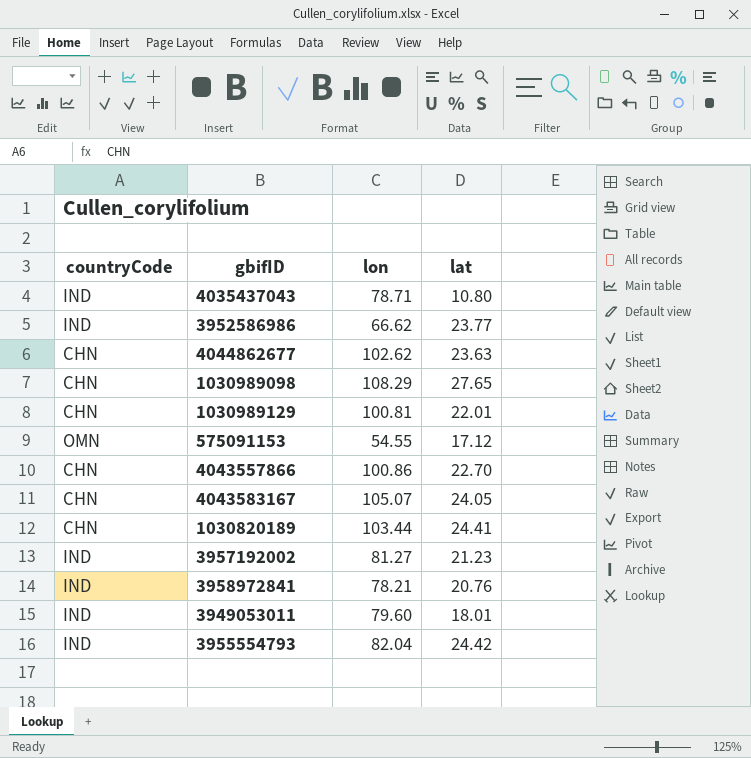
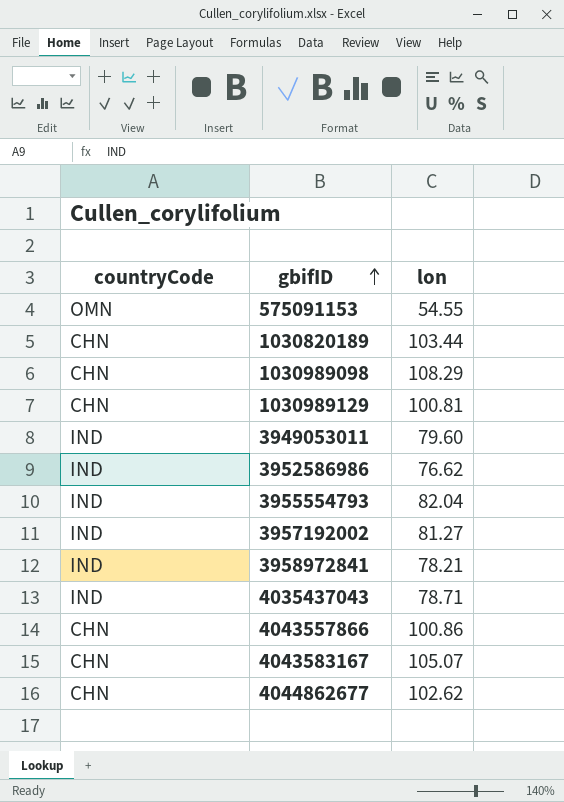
row order: none -> gbifID ascending
column lat | position: 4 -> none
3952586986 | lon: 66.62 -> 76.62

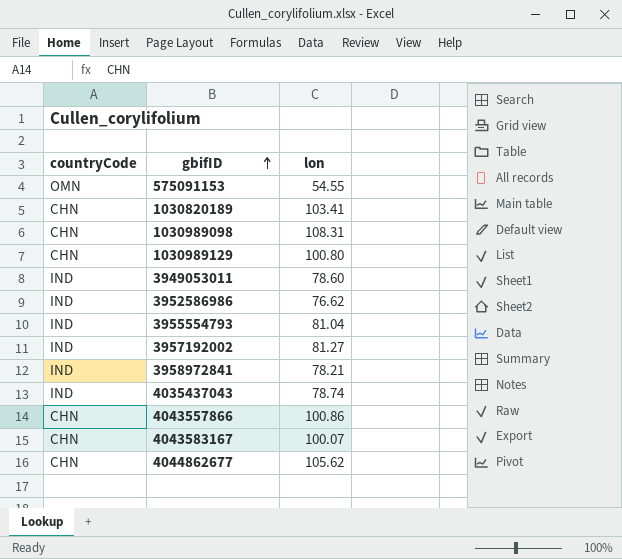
1030820189 | lon: 103.44 -> 103.41
1030989098 | lon: 108.29 -> 108.31
1030989129 | lon: 100.81 -> 100.80
3949053011 | lon: 79.60 -> 78.60
3955554793 | lon: 82.04 -> 81.04
4035437043 | lon: 78.71 -> 78.74
4043583167 | lon: 105.07 -> 100.07
4044862677 | lon: 102.62 -> 105.62

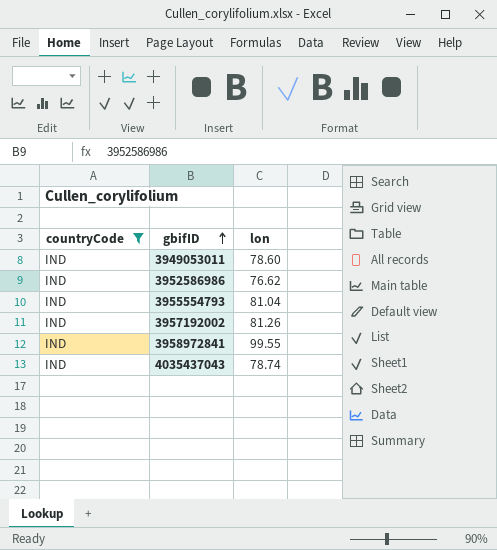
filter: none -> countryCode = IND
3957192002 | lon: 81.27 -> 81.26
3958972841 | lon: 78.21 -> 99.55

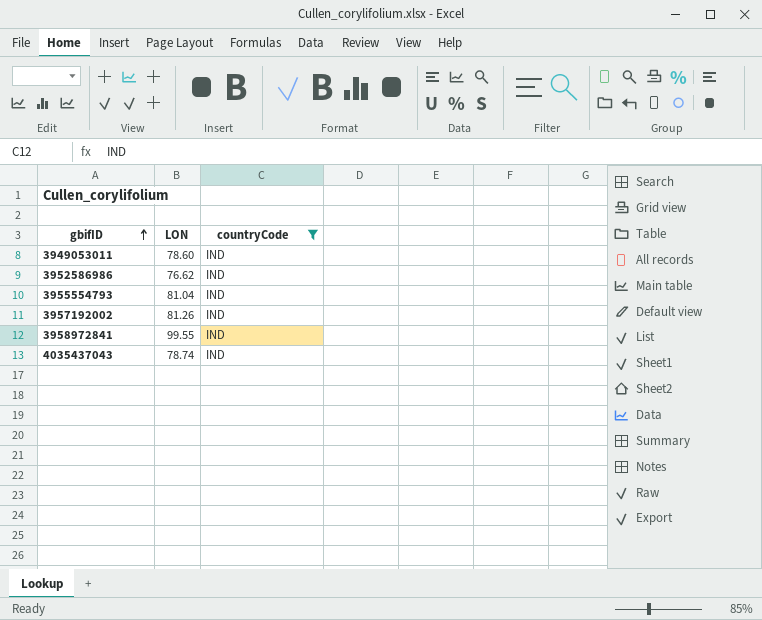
column name: lon -> LON
column countryCode | position: 1 -> 3

